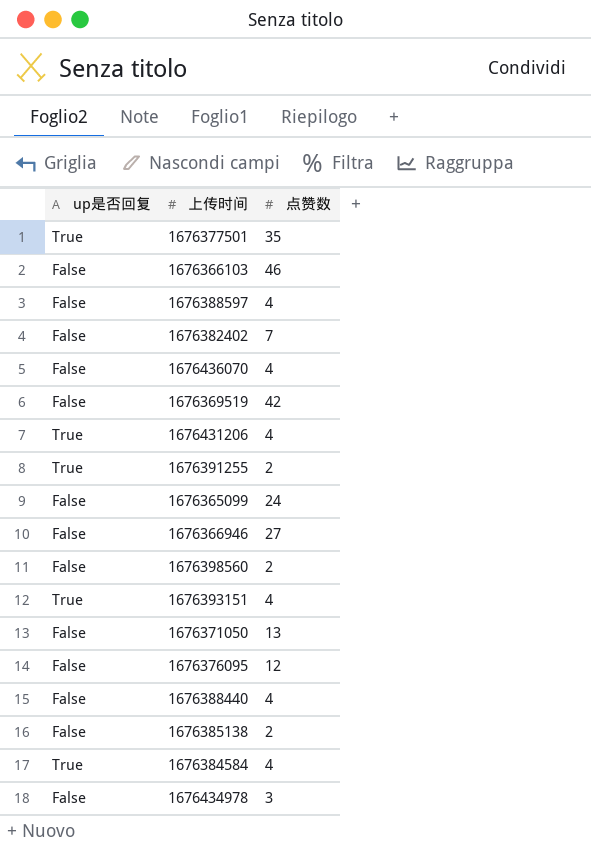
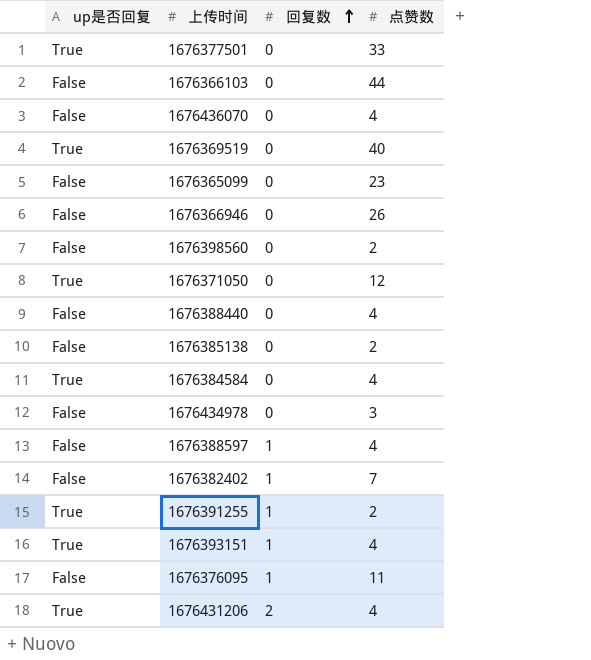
row order: none -> 回复数 ascending
column 回复数 | position: none -> 3
1676377501 | 点赞数: 35 -> 33
1676366103 | 点赞数: 46 -> 44
1676369519 | up是否回复: False -> True
1676369519 | 点赞数: 42 -> 40
1676365099 | 点赞数: 24 -> 23
1676366946 | 点赞数: 27 -> 26
1676371050 | up是否回复: False -> True
1676371050 | 点赞数: 13 -> 12
1676376095 | 点赞数: 12 -> 11

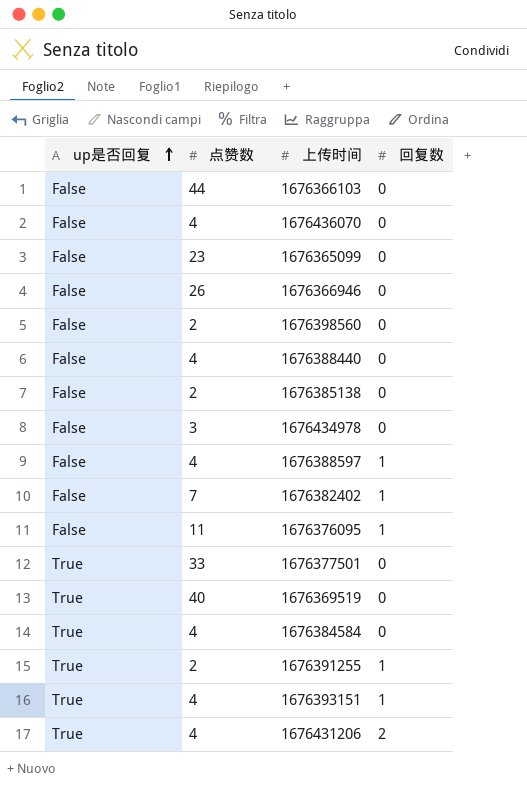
row order: 回复数 ascending -> up是否回复 ascending
column 点赞数 | position: 4 -> 2
row 1676371050: True | 0 | 12 -> none

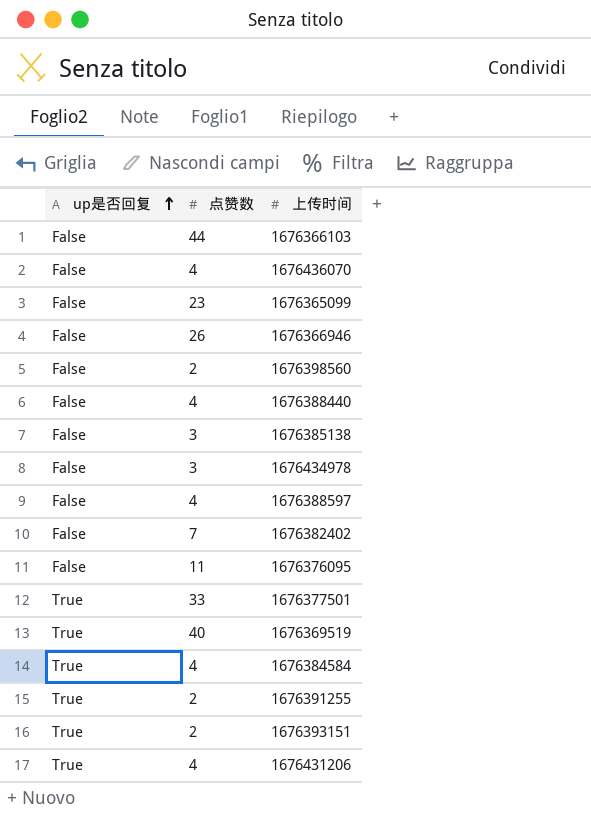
column 回复数 | position: 4 -> none
1676385138 | 点赞数: 2 -> 3
1676393151 | 点赞数: 4 -> 2

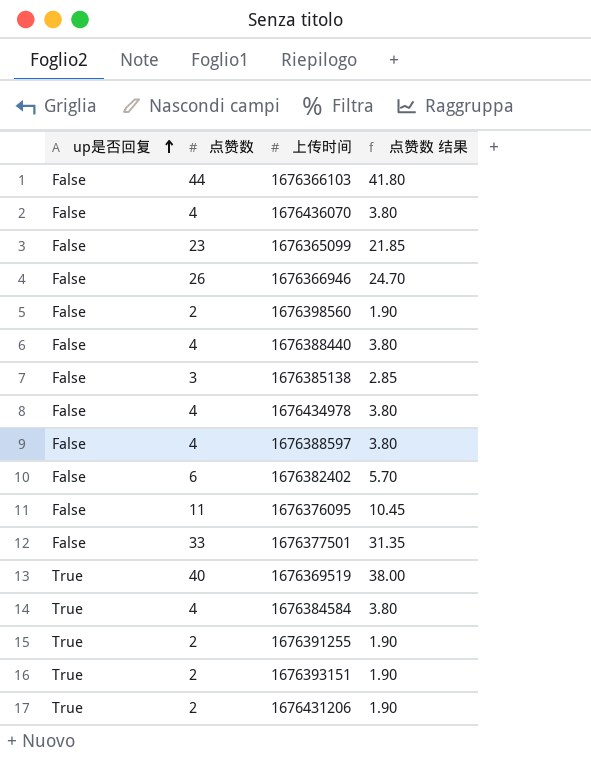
column 点赞数 结果 | formula: none -> [点赞数] * 0.95
1676434978 | 点赞数: 3 -> 4
1676382402 | 点赞数: 7 -> 6
1676377501 | up是否回复: True -> False
1676431206 | 点赞数: 4 -> 2

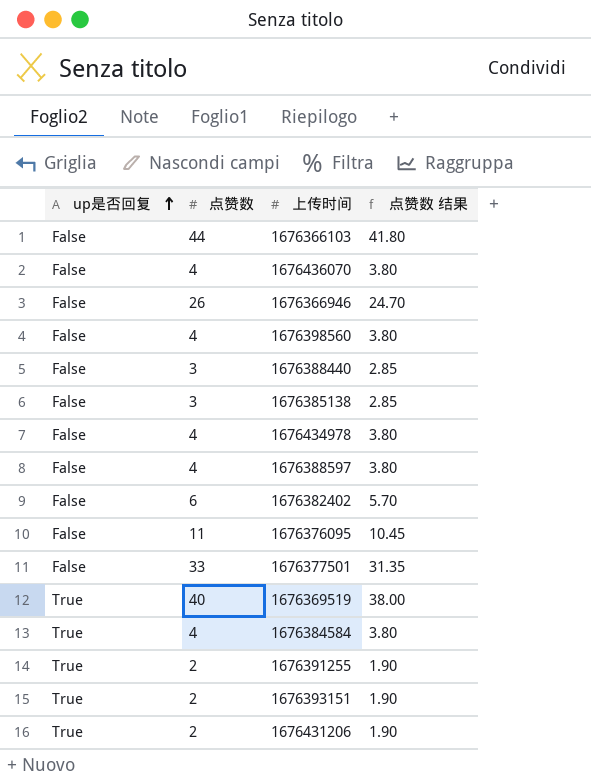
row 1676365099: False | 23 | 21.85 -> none
1676398560 | 点赞数: 2 -> 4
1676398560 | 点赞数 结果: 1.90 -> 3.80
1676388440 | 点赞数: 4 -> 3
1676388440 | 点赞数 结果: 3.80 -> 2.85

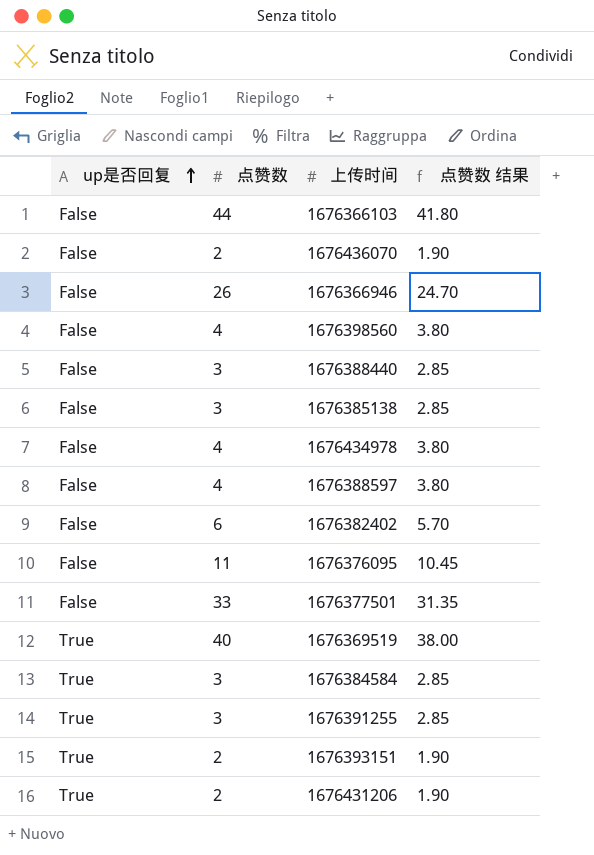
1676436070 | 点赞数: 4 -> 2
1676436070 | 点赞数 结果: 3.80 -> 1.90
1676384584 | 点赞数: 4 -> 3
1676384584 | 点赞数 结果: 3.80 -> 2.85
1676391255 | 点赞数: 2 -> 3
1676391255 | 点赞数 结果: 1.90 -> 2.85

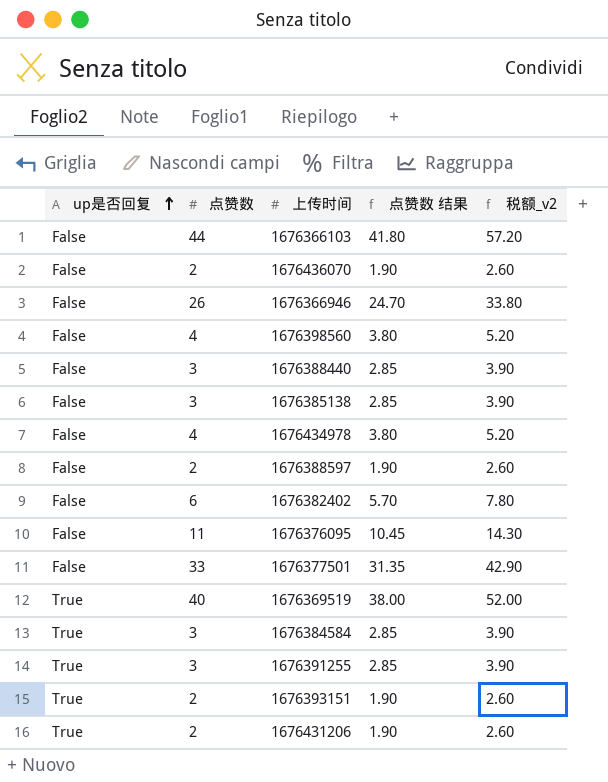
column 税额_v2 | formula: none -> [点赞数] * 1.3
1676388597 | 点赞数: 4 -> 2
1676388597 | 点赞数 结果: 3.80 -> 1.90

